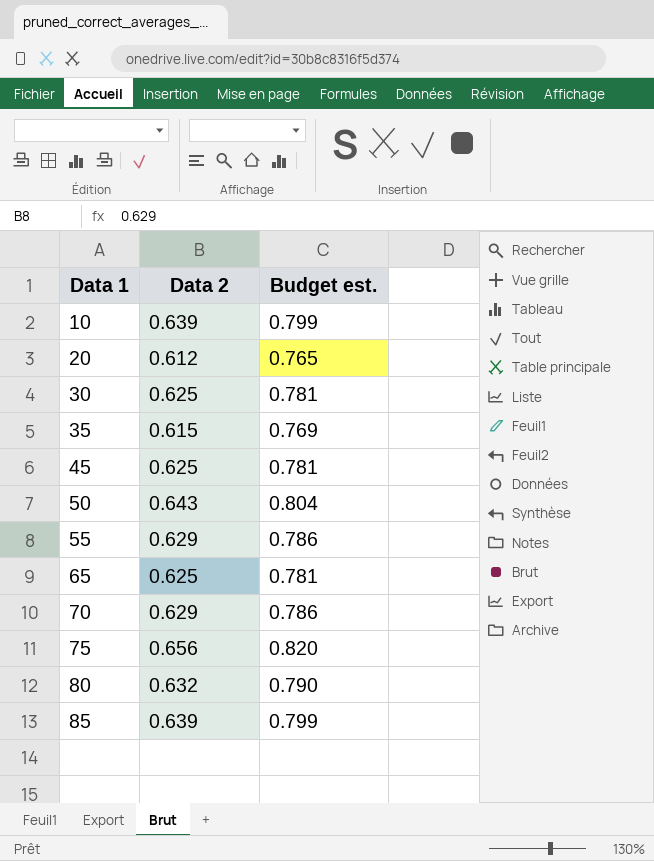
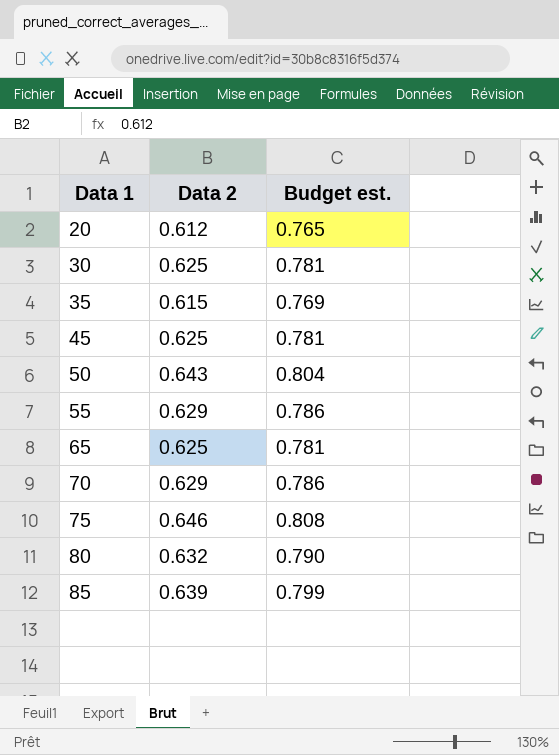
row 10: 0.639 | 0.799 -> none
75 | Data 2: 0.656 -> 0.646
75 | Budget est.: 0.820 -> 0.808

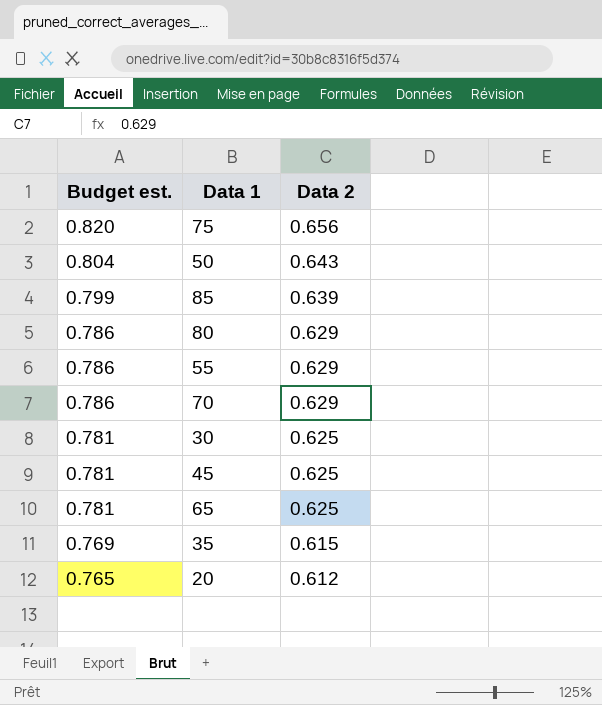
row order: Data 1 ascending -> Budget est. descending
column Budget est. | position: 3 -> 1
75 | Budget est.: 0.808 -> 0.820
75 | Data 2: 0.646 -> 0.656
80 | Budget est.: 0.790 -> 0.786
80 | Data 2: 0.632 -> 0.629

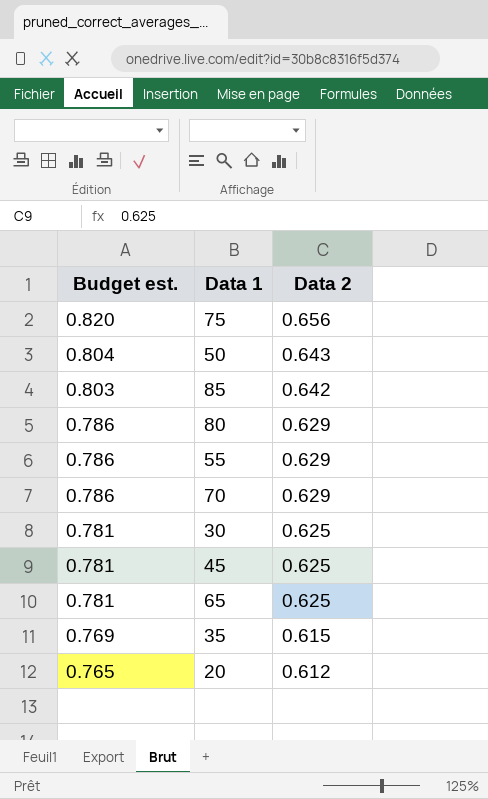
85 | Budget est.: 0.799 -> 0.803
85 | Data 2: 0.639 -> 0.642

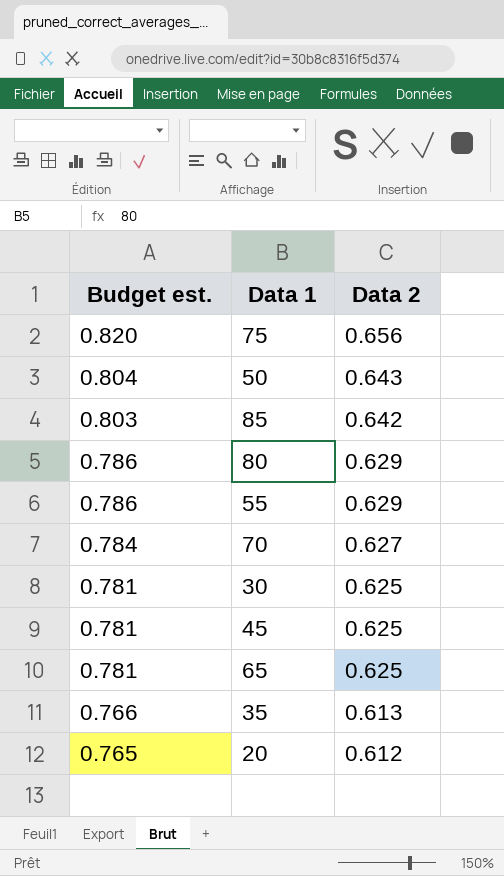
70 | Budget est.: 0.786 -> 0.784
70 | Data 2: 0.629 -> 0.627
35 | Budget est.: 0.769 -> 0.766
35 | Data 2: 0.615 -> 0.613

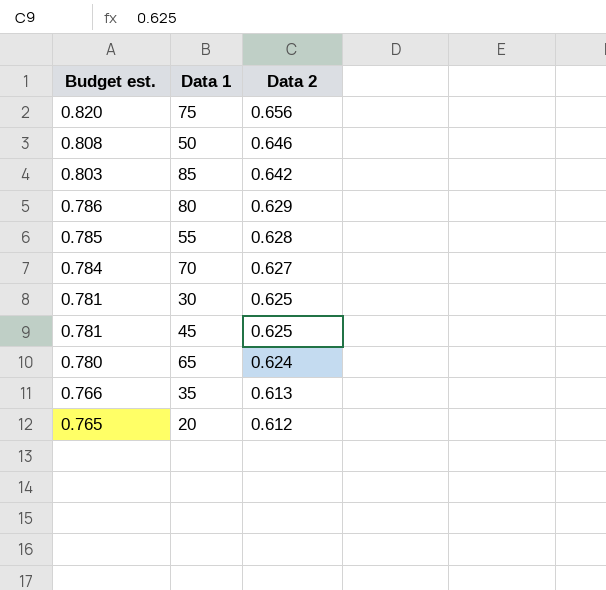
50 | Budget est.: 0.804 -> 0.808
50 | Data 2: 0.643 -> 0.646
55 | Budget est.: 0.786 -> 0.785
55 | Data 2: 0.629 -> 0.628
65 | Budget est.: 0.781 -> 0.780
65 | Data 2: 0.625 -> 0.624

